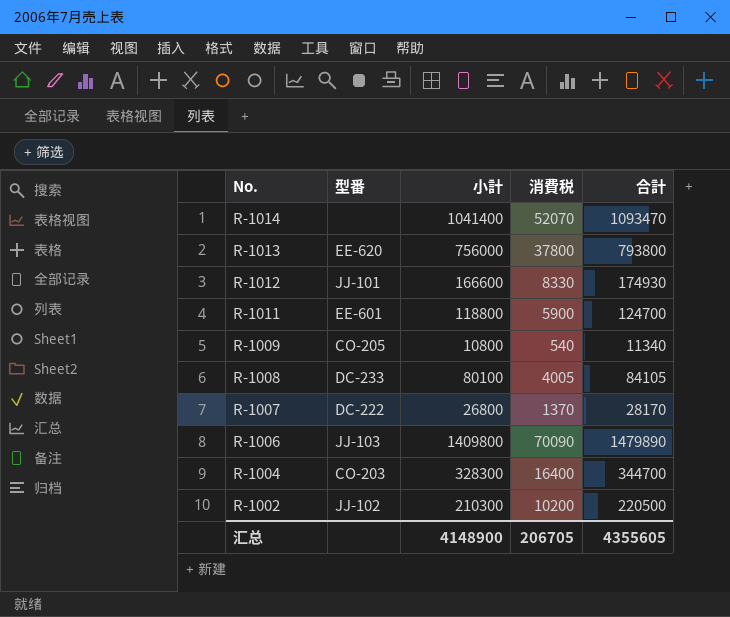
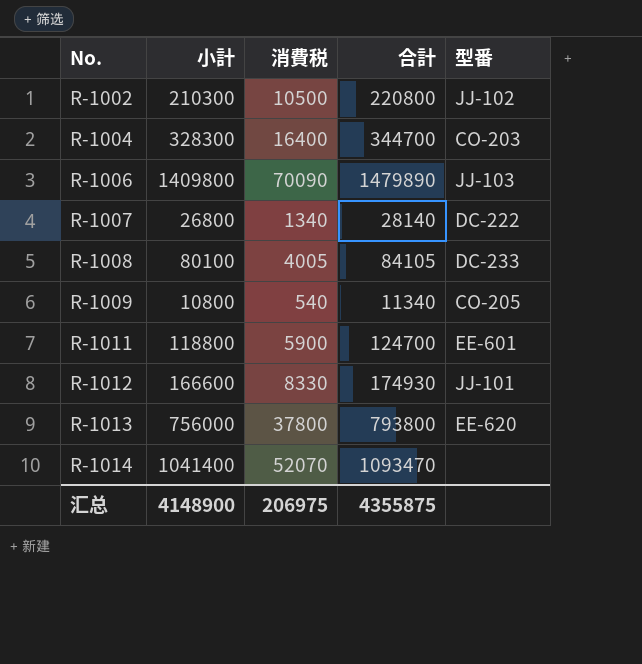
row order: No. descending -> No. ascending
column 型番 | position: 2 -> 5
R-1002 | 消費税: 10200 -> 10500
R-1002 | 合計: 220500 -> 220800
R-1007 | 消費税: 1370 -> 1340
R-1007 | 合計: 28170 -> 28140
汇总 | 消費税: 206705 -> 206975
汇总 | 合計: 4355605 -> 4355875

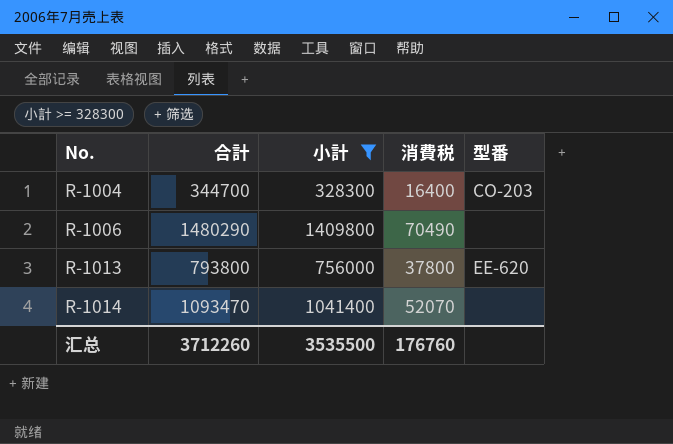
filter: none -> 小計 >= 328300
column 合計 | position: 4 -> 2
R-1006 | 合計: 1479890 -> 1480290
R-1006 | 消費税: 70090 -> 70490
R-1006 | 型番: JJ-103 -> none
汇总 | 合計: 4355875 -> 3712260
汇总 | 小計: 4148900 -> 3535500
汇总 | 消費税: 206975 -> 176760

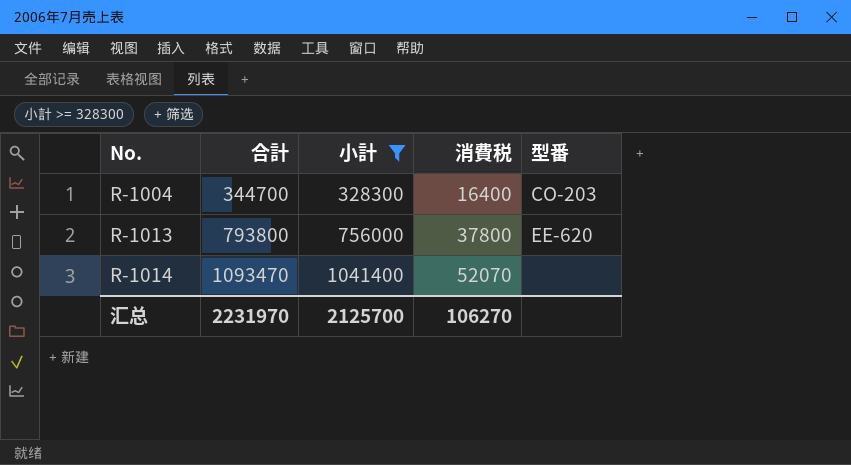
row R-1006: 1480290 | 1409800 | 70490 | none -> none
汇总 | 合計: 3712260 -> 2231970
汇总 | 小計: 3535500 -> 2125700
汇总 | 消費税: 176760 -> 106270

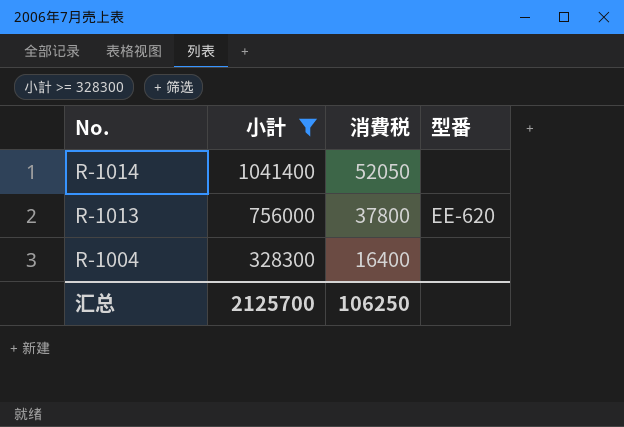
row order: No. ascending -> No. descending
column 合計 | formula: [小計] + [消費税] -> none
R-1014 | 消費税: 52070 -> 52050
R-1004 | 型番: CO-203 -> none
汇总 | 消費税: 106270 -> 106250

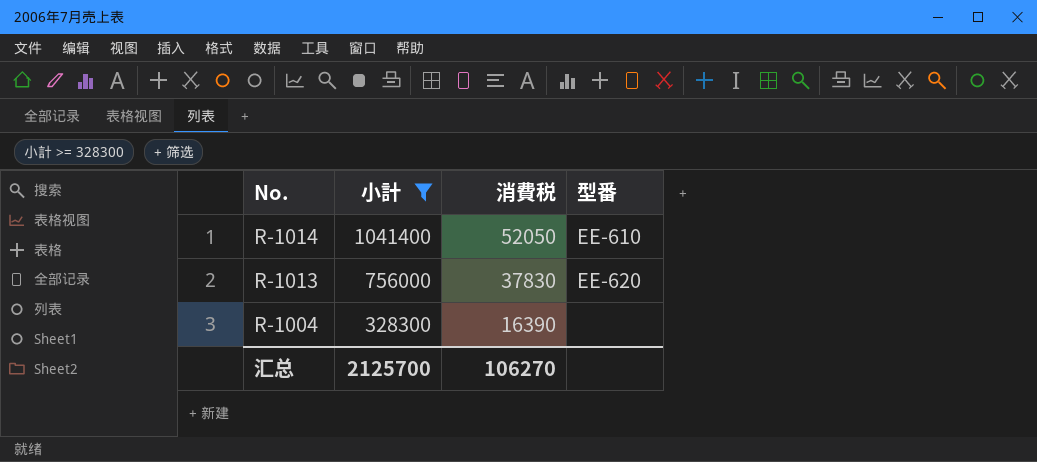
R-1014 | 型番: none -> EE-610
R-1013 | 消費税: 37800 -> 37830
R-1004 | 消費税: 16400 -> 16390
汇总 | 消費税: 106250 -> 106270

